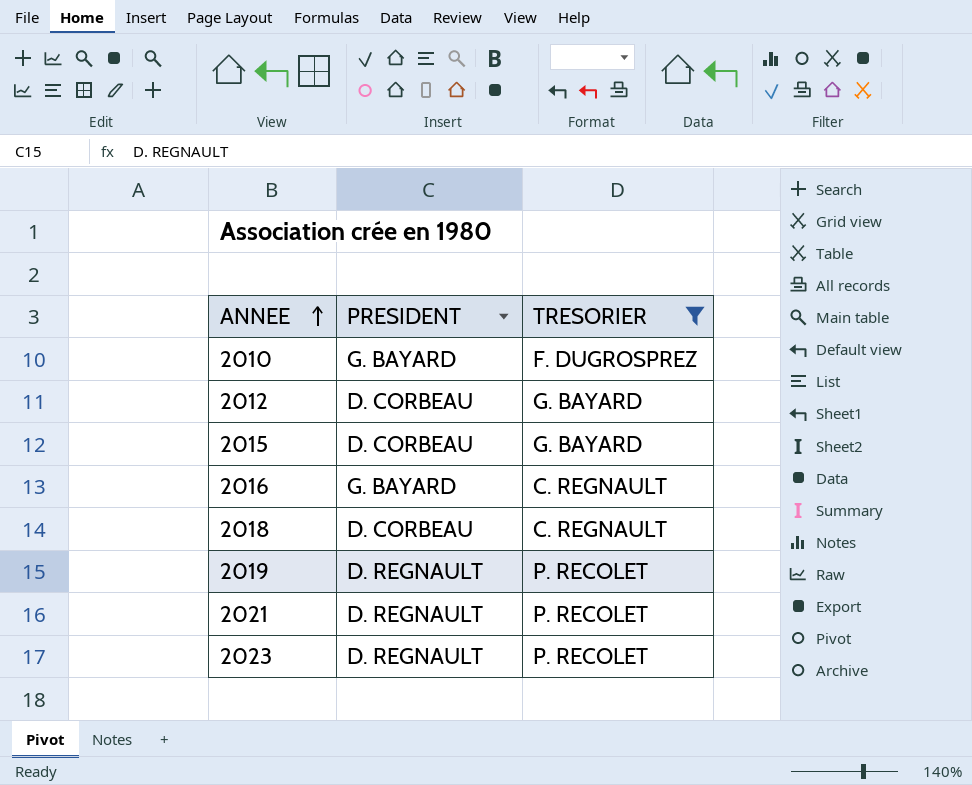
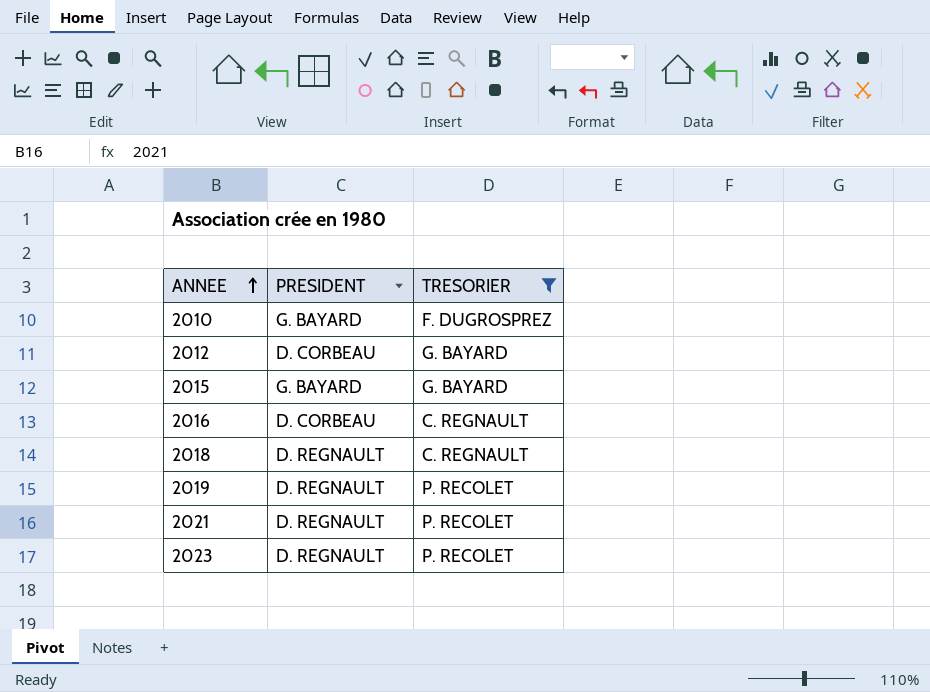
2015 | PRESIDENT: D. CORBEAU -> G. BAYARD
2016 | PRESIDENT: G. BAYARD -> D. CORBEAU
2018 | PRESIDENT: D. CORBEAU -> D. REGNAULT

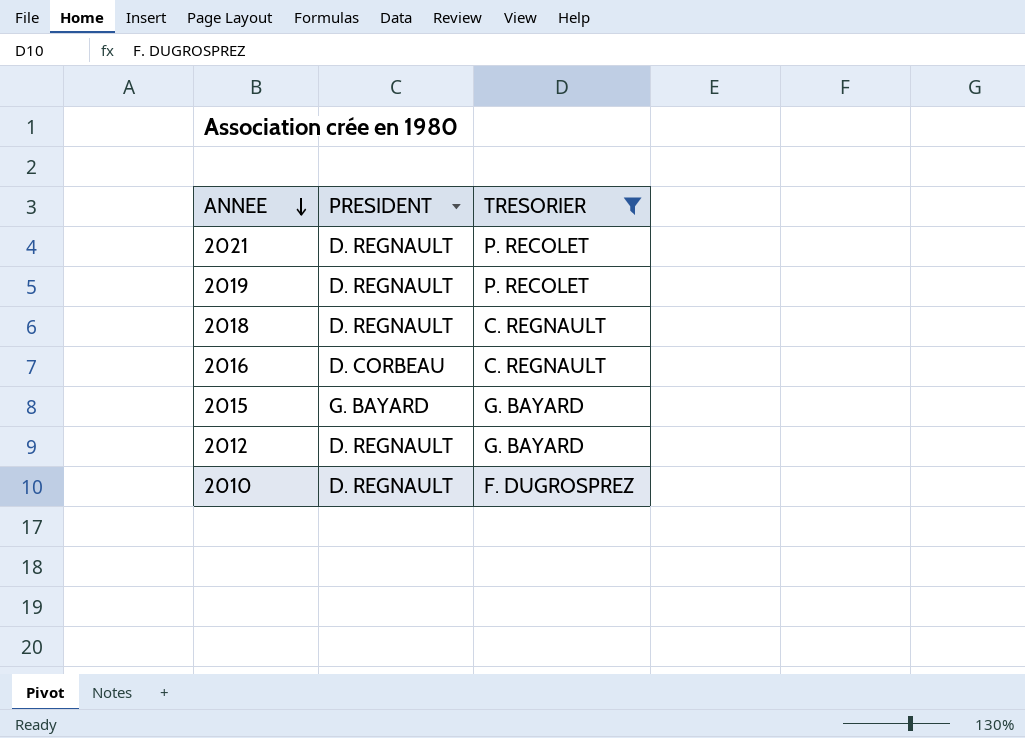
row order: ANNEE ascending -> ANNEE descending
row 2023: D. REGNAULT | P. RECOLET -> none
2012 | PRESIDENT: D. CORBEAU -> D. REGNAULT
2010 | PRESIDENT: G. BAYARD -> D. REGNAULT

